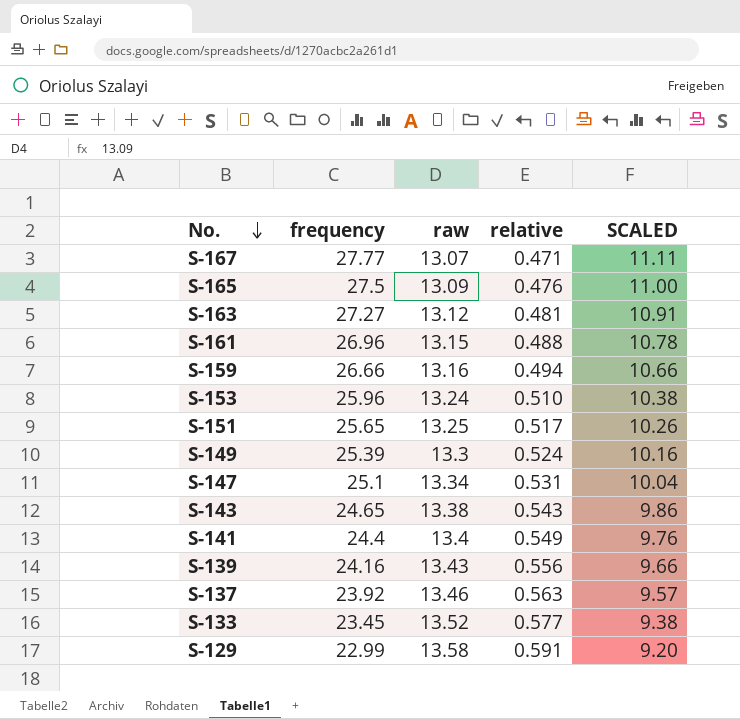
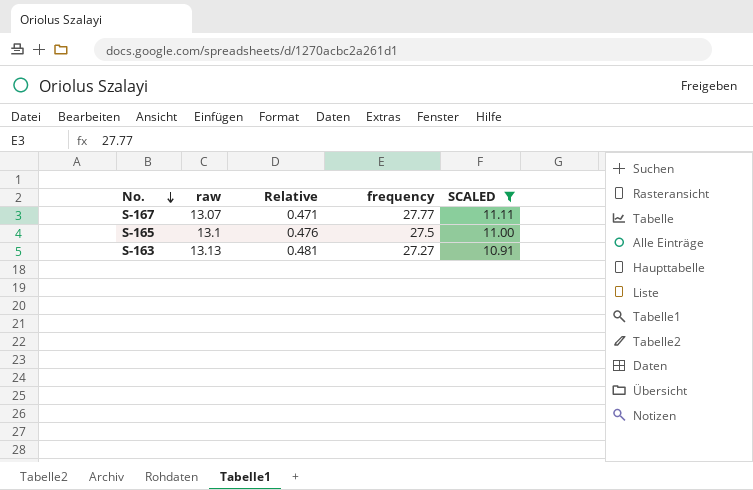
filter: none -> SCALED >= 10.91
column name: relative -> Relative
column frequency | position: 2 -> 4
S-165 | raw: 13.09 -> 13.1
S-163 | raw: 13.12 -> 13.13

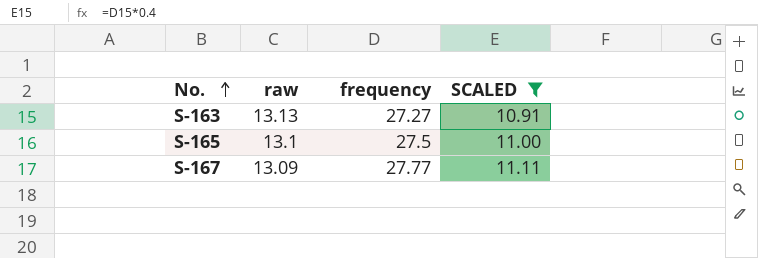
row order: No. descending -> No. ascending
column Relative | formula: [raw] / [frequency] -> none
S-167 | raw: 13.07 -> 13.09

